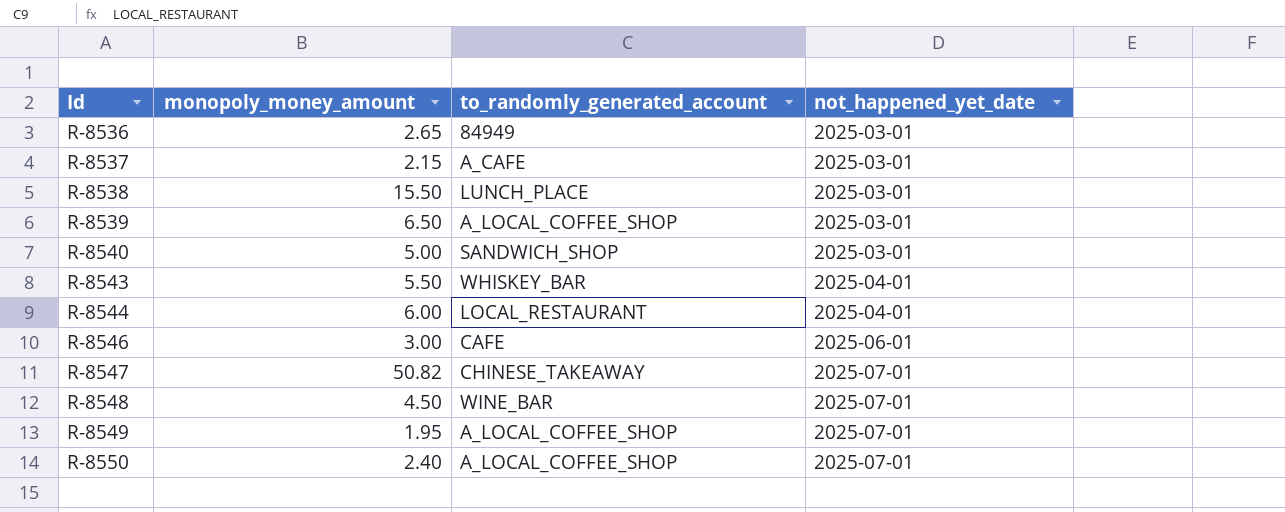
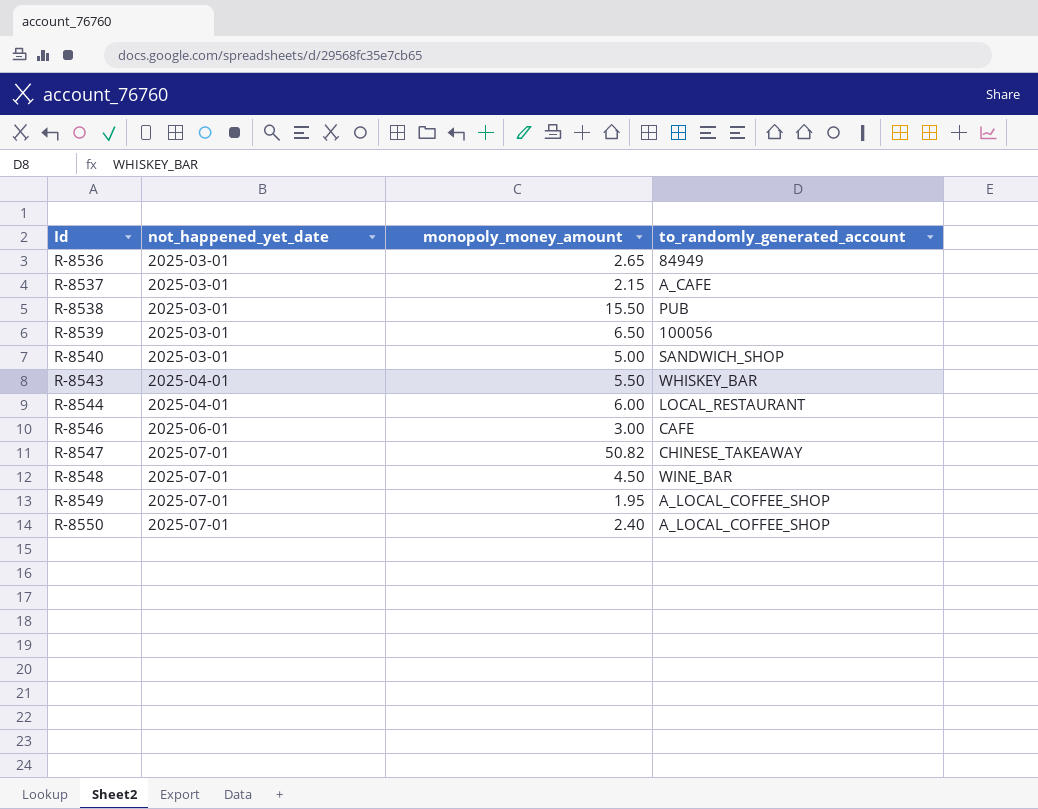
column not_happened_yet_date | position: 4 -> 2
R-8538 | to_randomly_generated_account: LUNCH_PLACE -> PUB
R-8539 | to_randomly_generated_account: A_LOCAL_COFFEE_SHOP -> 100056

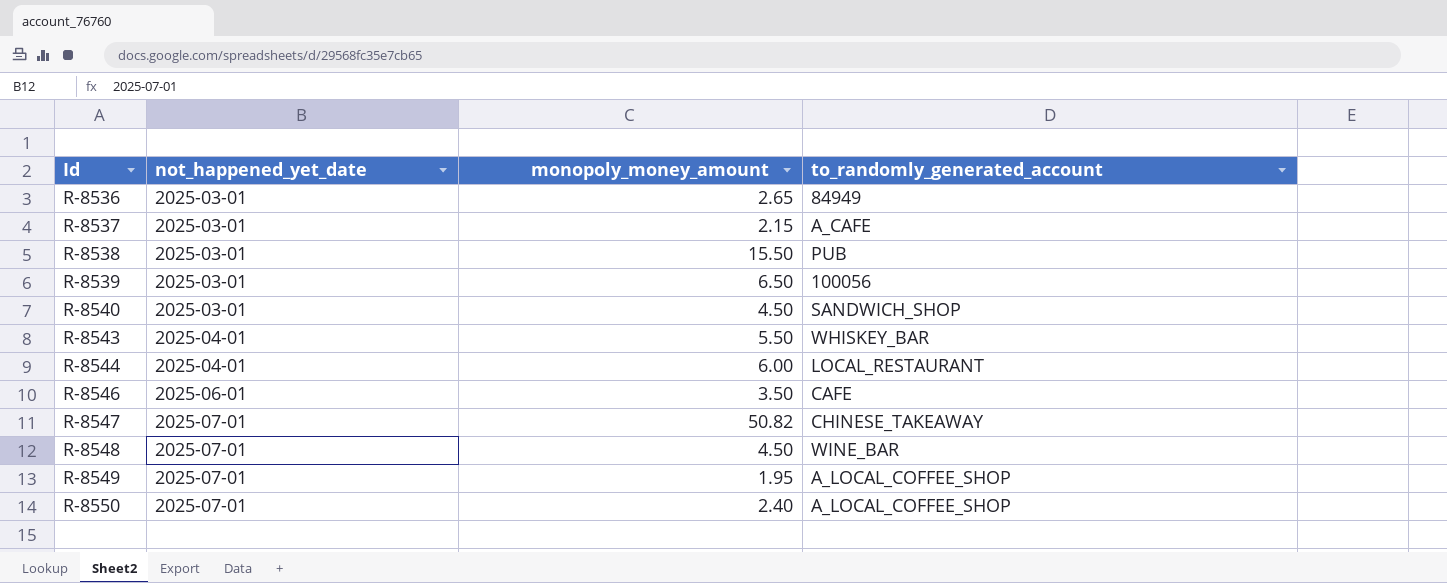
R-8540 | monopoly_money_amount: 5.00 -> 4.50
R-8546 | monopoly_money_amount: 3.00 -> 3.50

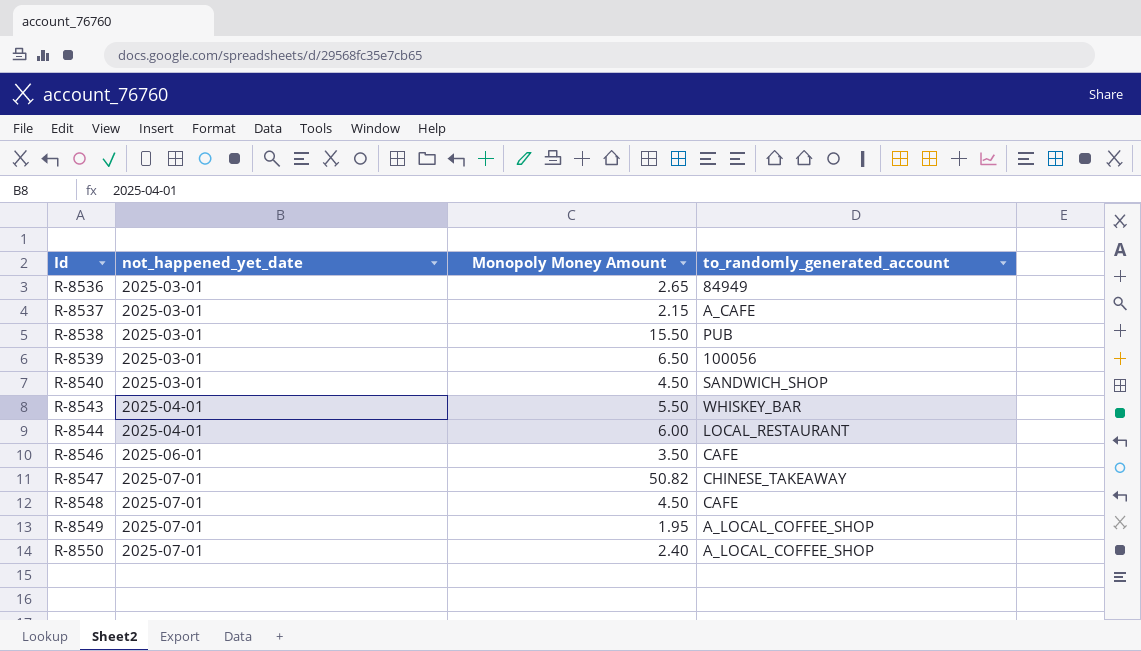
column name: monopoly_money_amount -> Monopoly Money Amount
R-8548 | to_randomly_generated_account: WINE_BAR -> CAFE

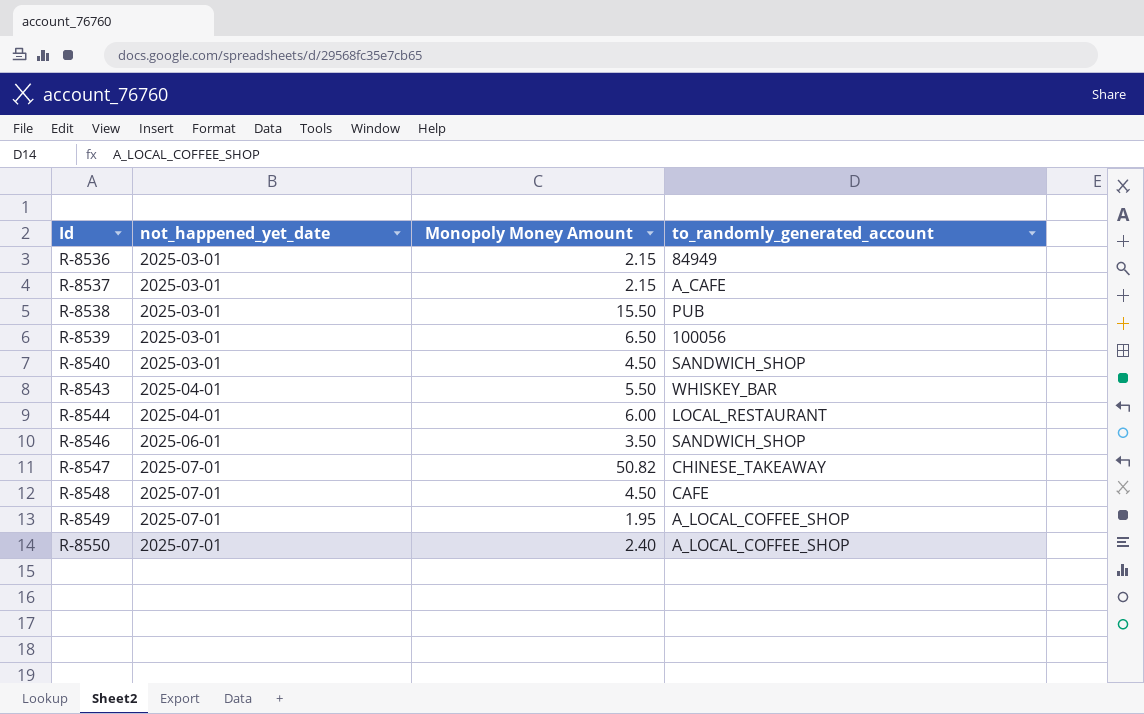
R-8536 | Monopoly Money Amount: 2.65 -> 2.15
R-8546 | to_randomly_generated_account: CAFE -> SANDWICH_SHOP

